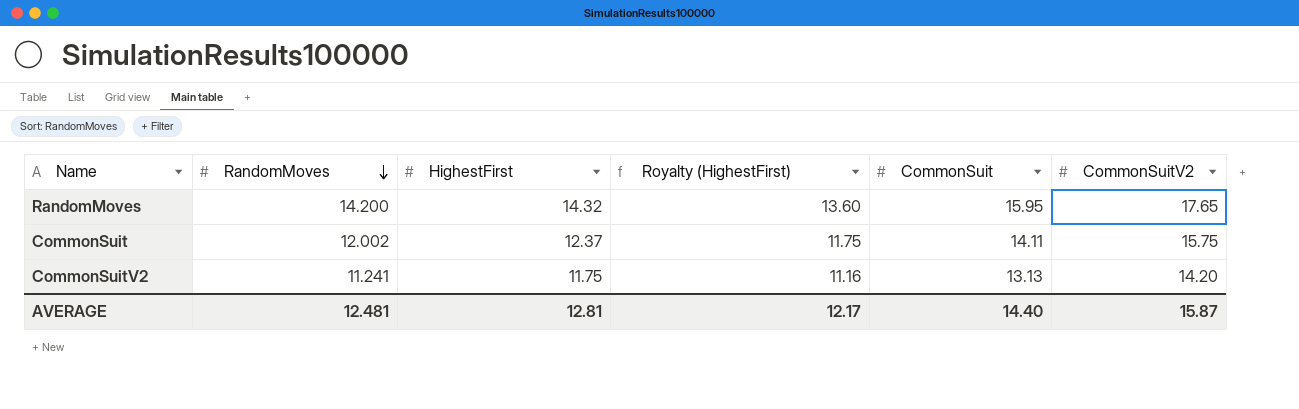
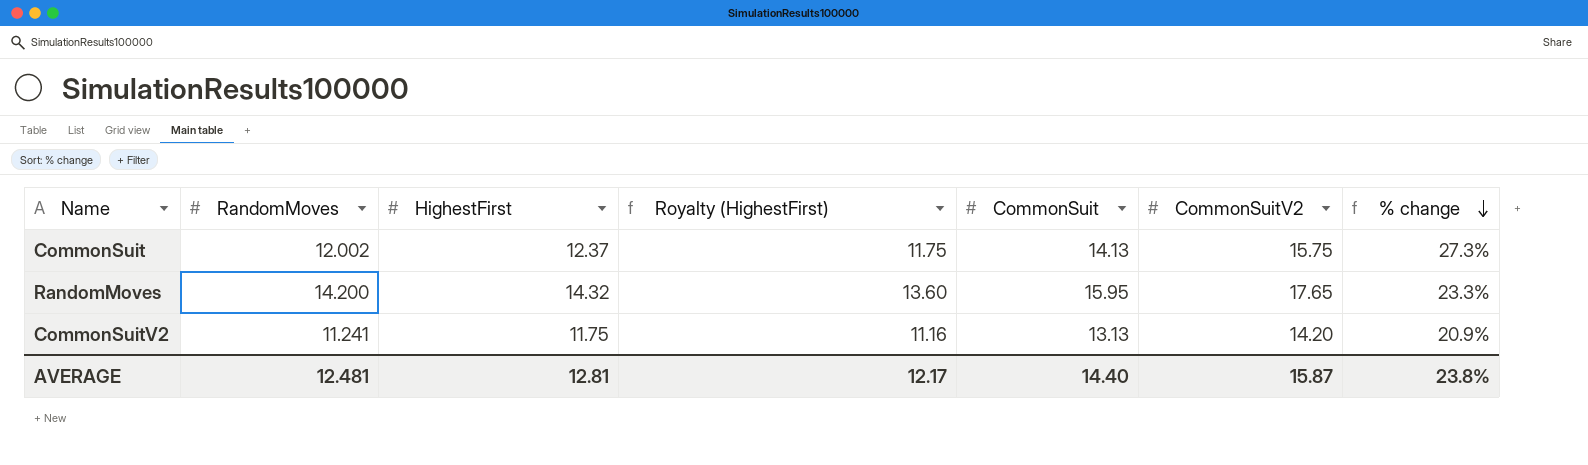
row order: RandomMoves descending -> % change descending
column % change | formula: none -> ([CommonSuitV2] - [HighestFirst]) / [HighestFirst]
CommonSuit | CommonSuit: 14.11 -> 14.13

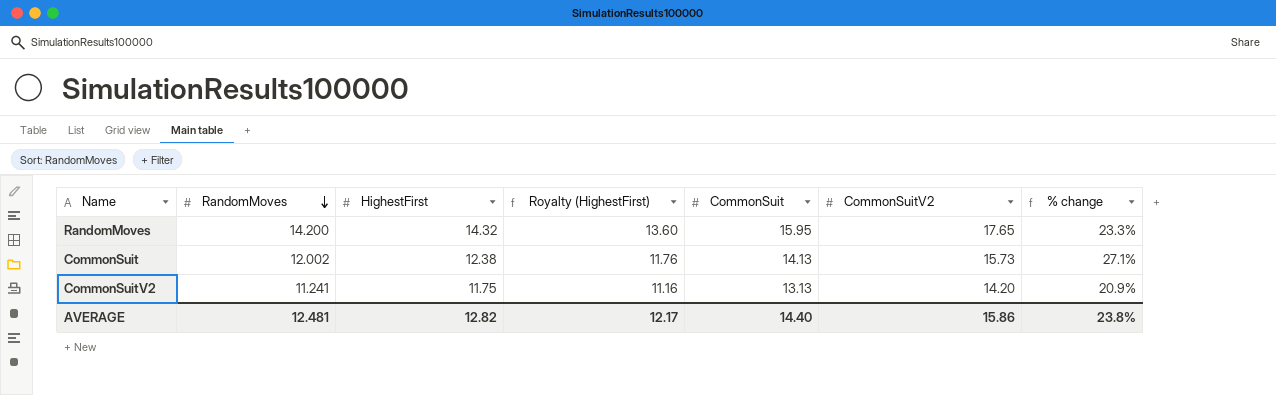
row order: % change descending -> RandomMoves descending
CommonSuit | HighestFirst: 12.37 -> 12.38
CommonSuit | Royalty (HighestFirst): 11.75 -> 11.76
CommonSuit | CommonSuitV2: 15.75 -> 15.73
CommonSuit | % change: 27.3% -> 27.1%
AVERAGE | HighestFirst: 12.81 -> 12.82
AVERAGE | CommonSuitV2: 15.87 -> 15.86

